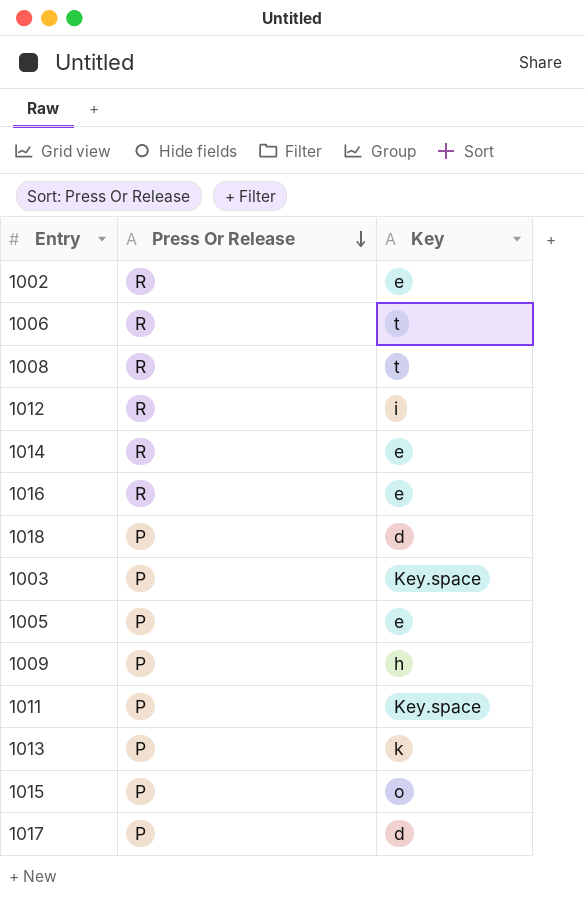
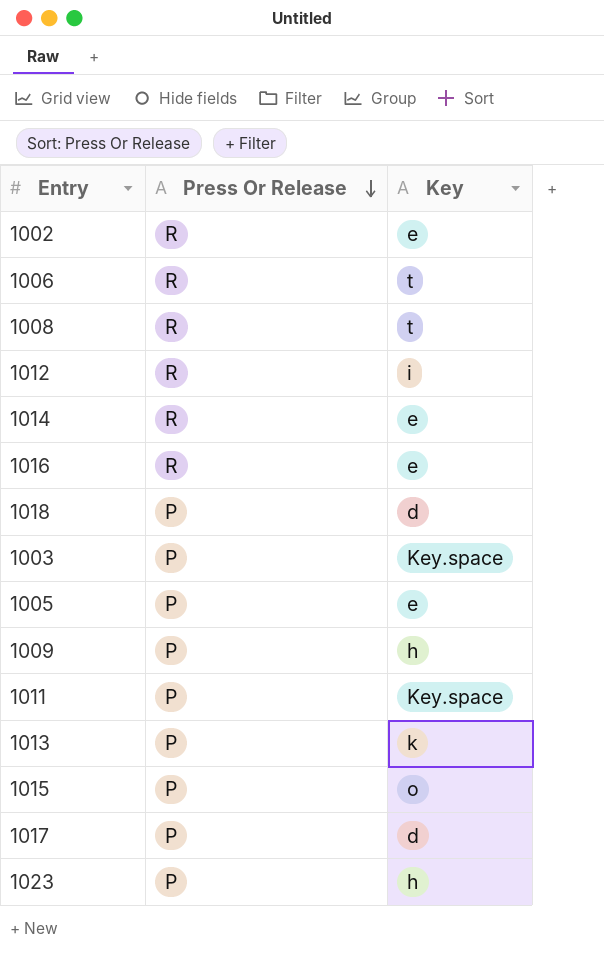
row 1023: none -> P | h

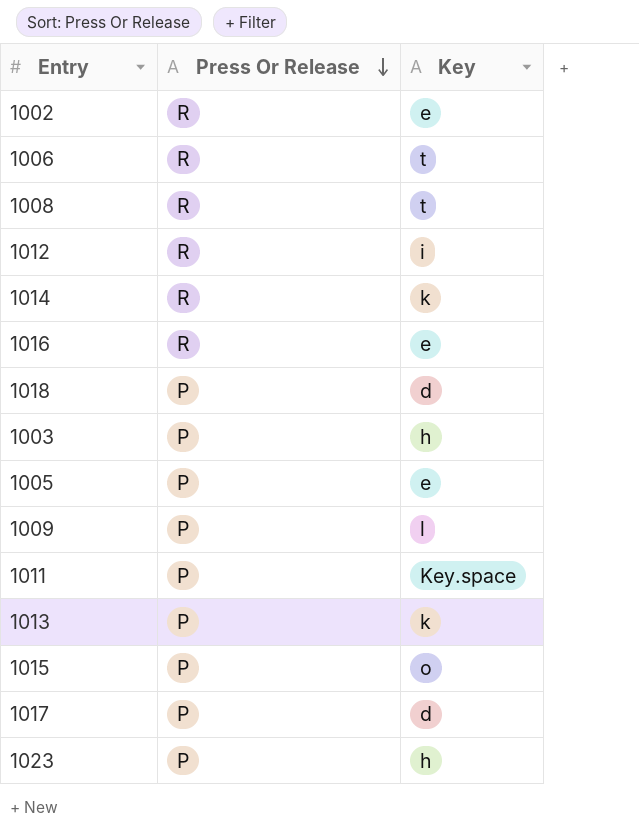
1014 | Key: e -> k
1003 | Key: Key.space -> h
1009 | Key: h -> l

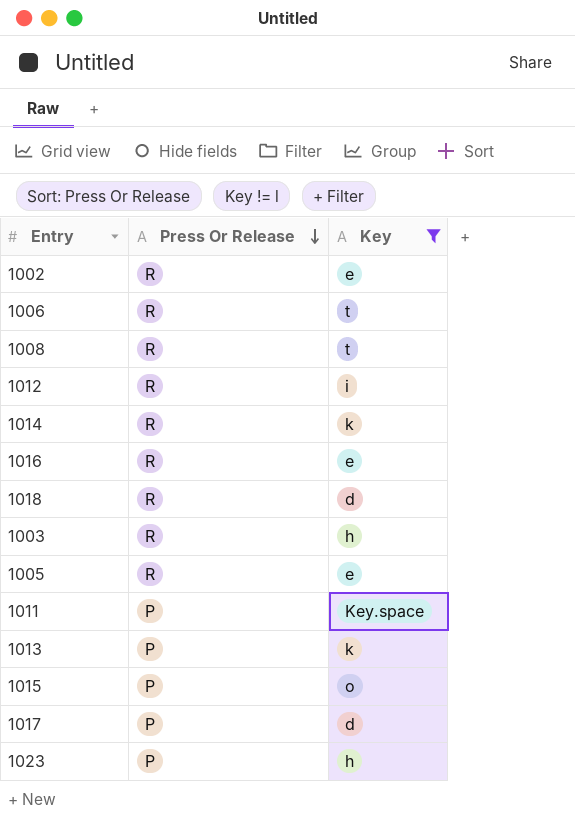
filter: none -> Key != l
1018 | Press Or Release: P -> R
1003 | Press Or Release: P -> R
1005 | Press Or Release: P -> R

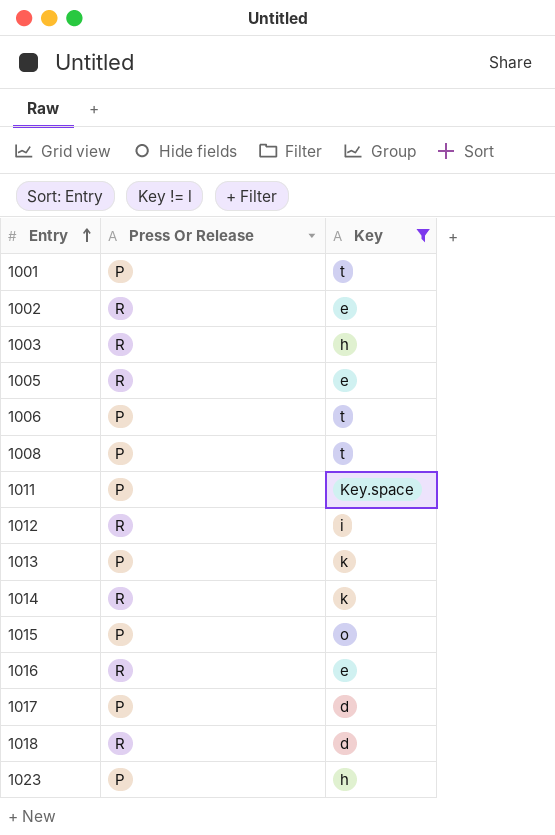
row order: Press Or Release descending -> Entry ascending
row 1001: none -> P | t
1006 | Press Or Release: R -> P
1008 | Press Or Release: R -> P

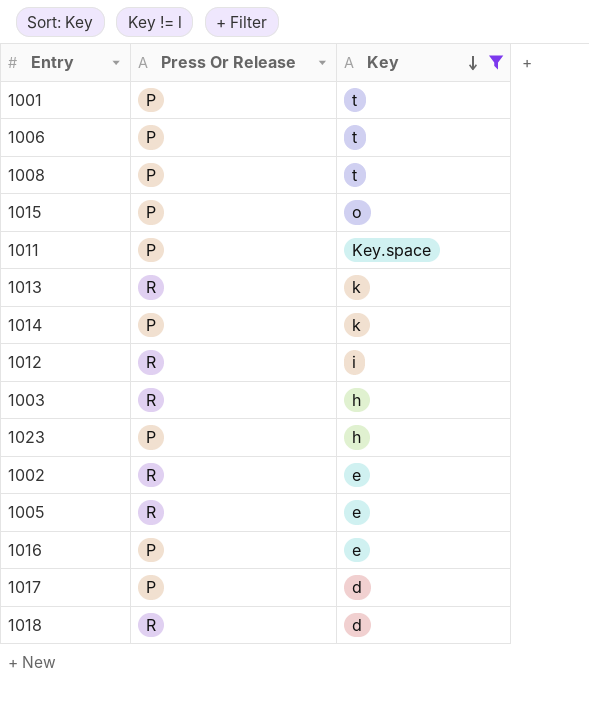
row order: Entry ascending -> Key descending
1013 | Press Or Release: P -> R
1014 | Press Or Release: R -> P
1016 | Press Or Release: R -> P

